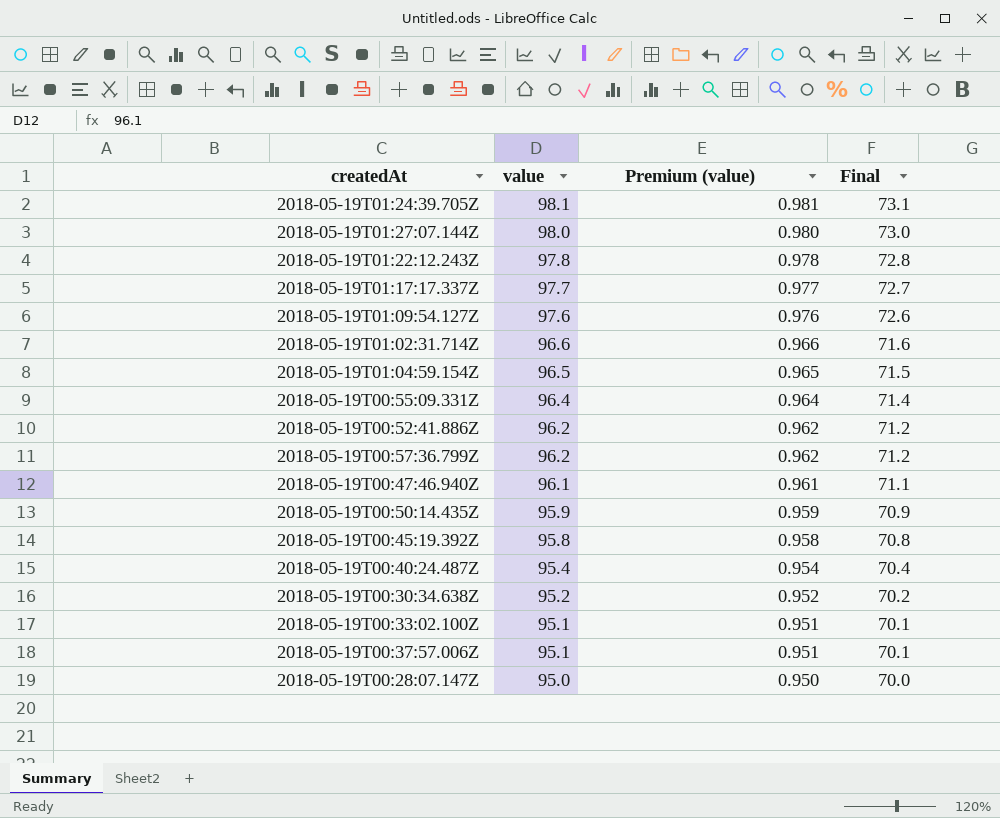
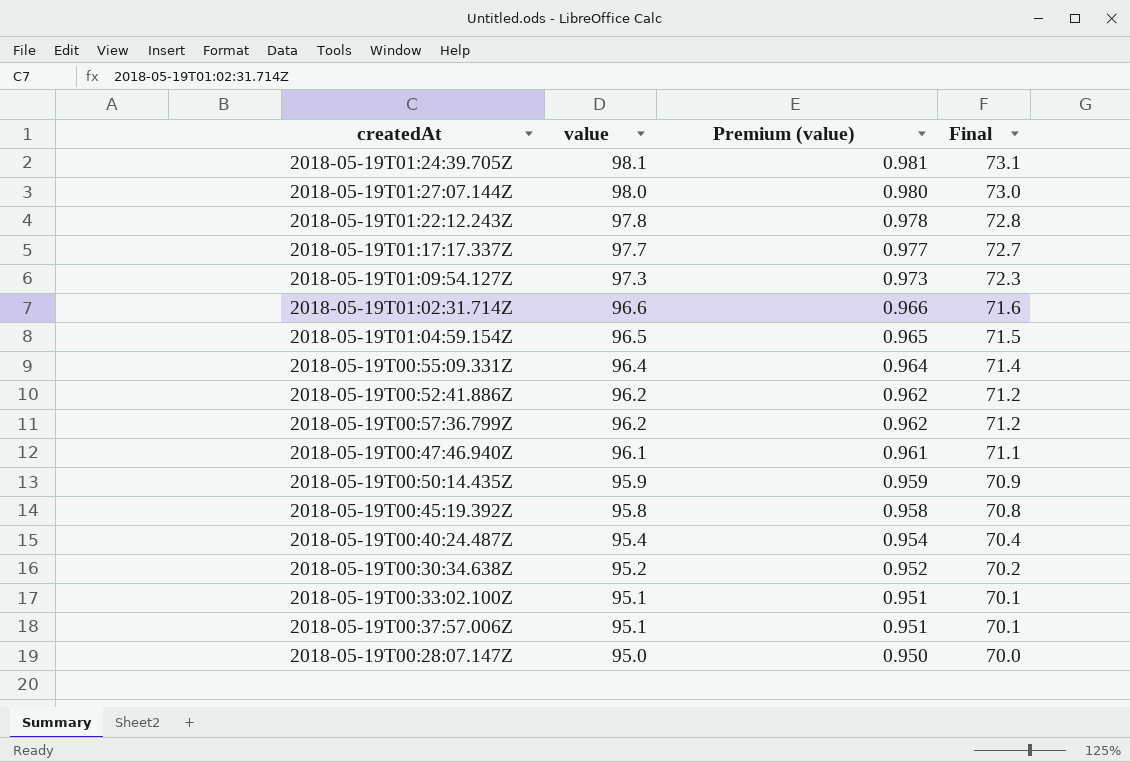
2018-05-19T01:09:54.127Z | value: 97.6 -> 97.3
2018-05-19T01:09:54.127Z | Premium (value): 0.976 -> 0.973
2018-05-19T01:09:54.127Z | Final: 72.6 -> 72.3

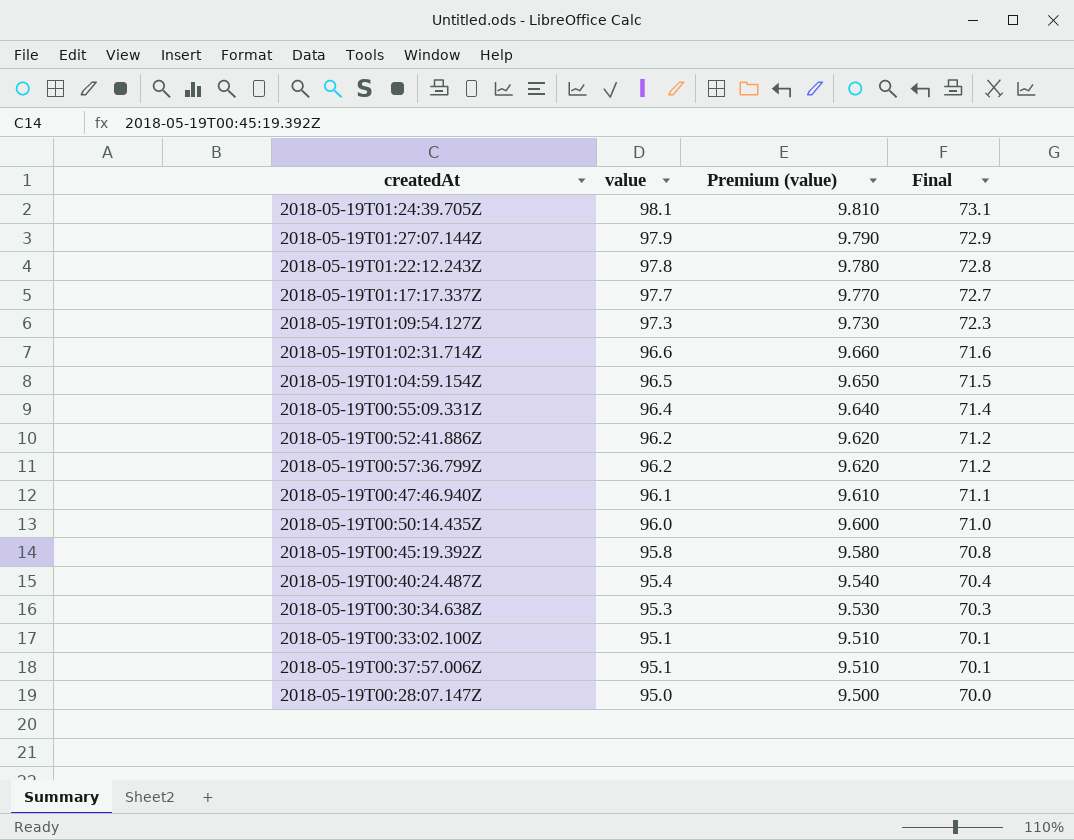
column Premium (value) | formula: [value] * 0.01 -> [value] * 0.1
2018-05-19T01:27:07.144Z | value: 98.0 -> 97.9
2018-05-19T01:27:07.144Z | Final: 73.0 -> 72.9
2018-05-19T00:50:14.435Z | value: 95.9 -> 96.0
2018-05-19T00:50:14.435Z | Final: 70.9 -> 71.0
2018-05-19T00:30:34.638Z | value: 95.2 -> 95.3
2018-05-19T00:30:34.638Z | Final: 70.2 -> 70.3

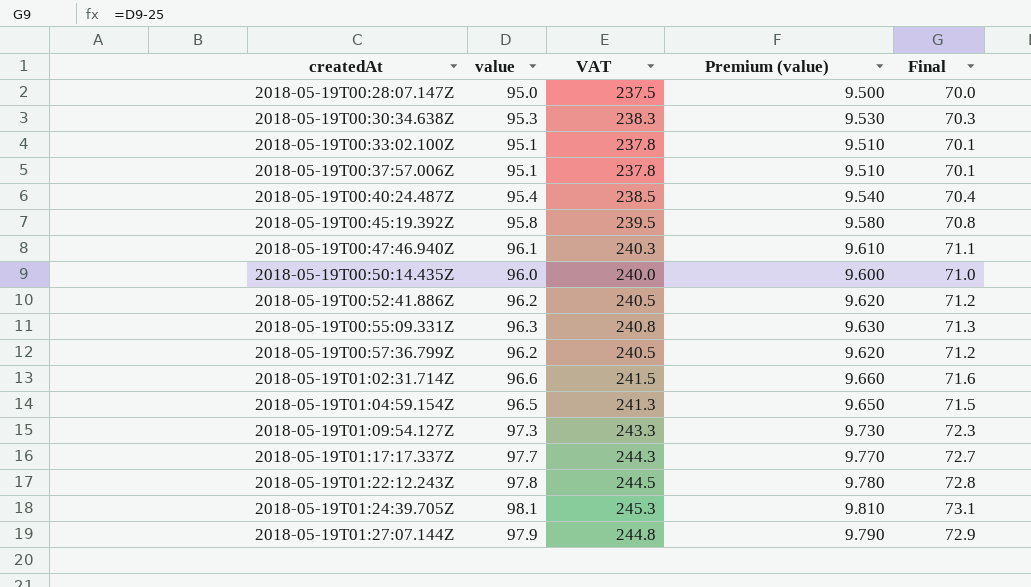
row order: value descending -> createdAt ascending
column VAT | formula: none -> [value] * 2.5
2018-05-19T00:55:09.331Z | value: 96.4 -> 96.3
2018-05-19T00:55:09.331Z | Premium (value): 9.640 -> 9.630
2018-05-19T00:55:09.331Z | Final: 71.4 -> 71.3

